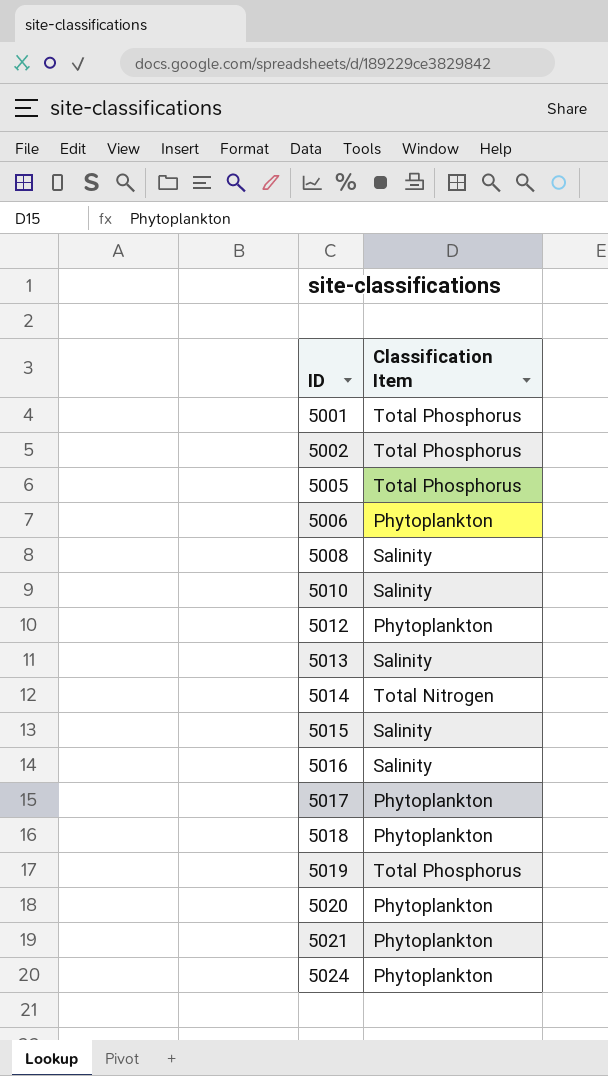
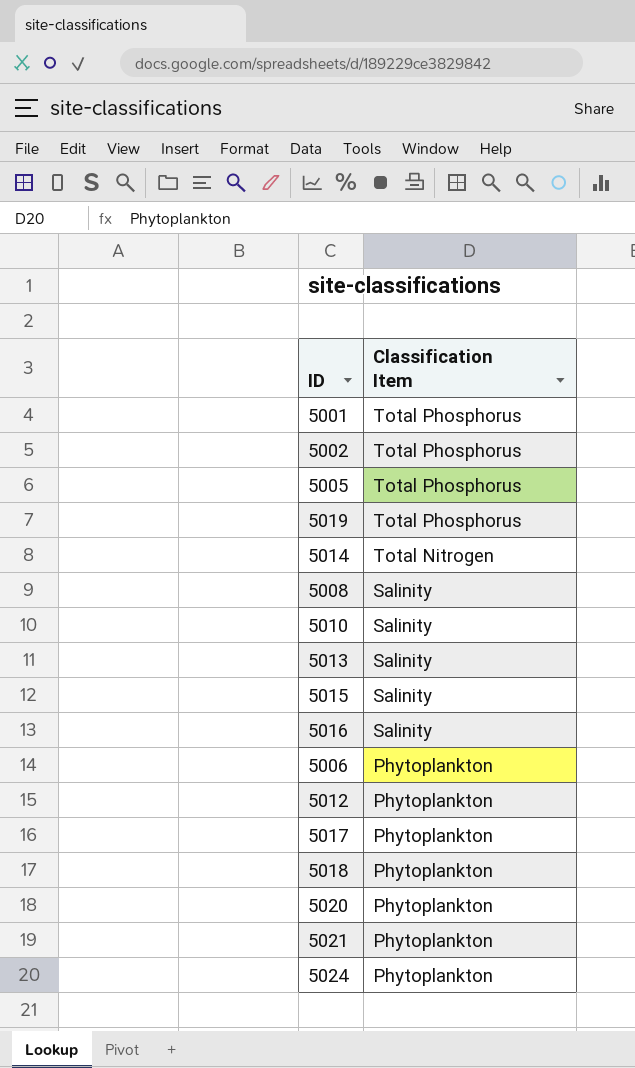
row order: ID ascending -> Classification Item descending

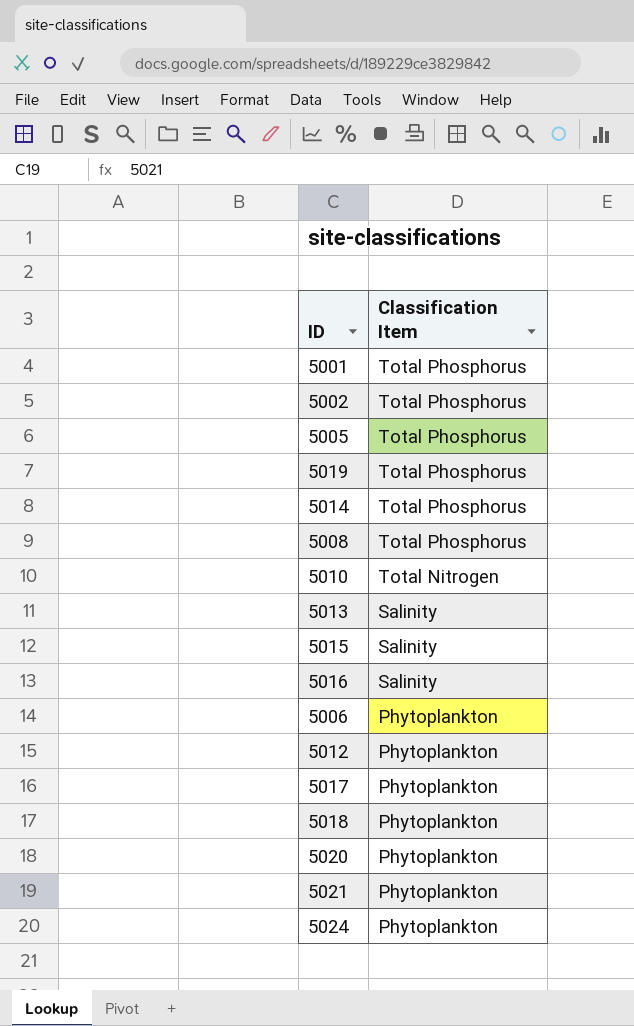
5014 | Classification Item: Total Nitrogen -> Total Phosphorus
5008 | Classification Item: Salinity -> Total Phosphorus
5010 | Classification Item: Salinity -> Total Nitrogen

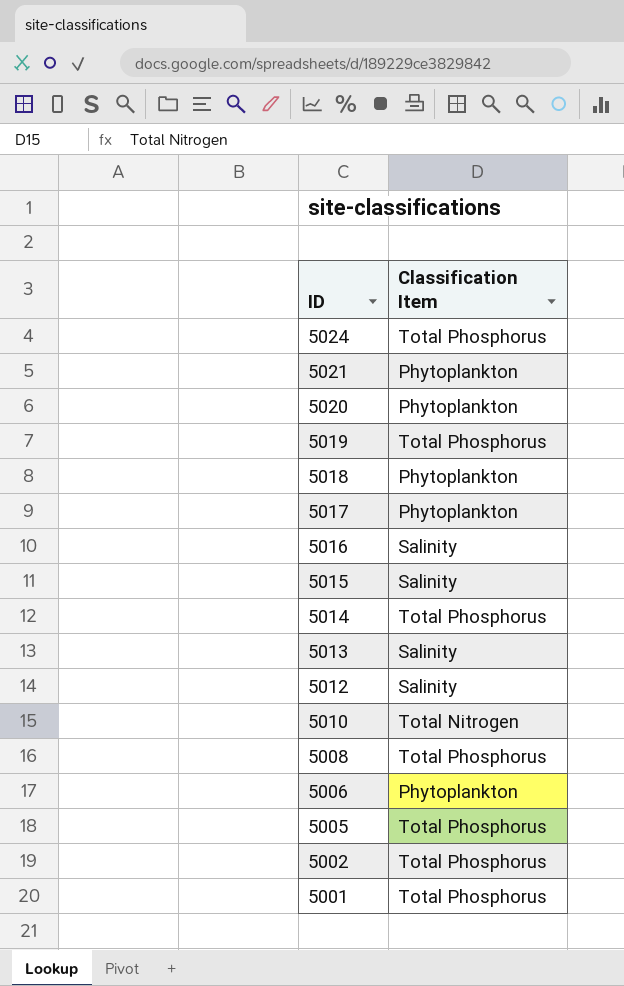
row order: Classification Item descending -> ID descending
5024 | Classification Item: Phytoplankton -> Total Phosphorus
5012 | Classification Item: Phytoplankton -> Salinity

